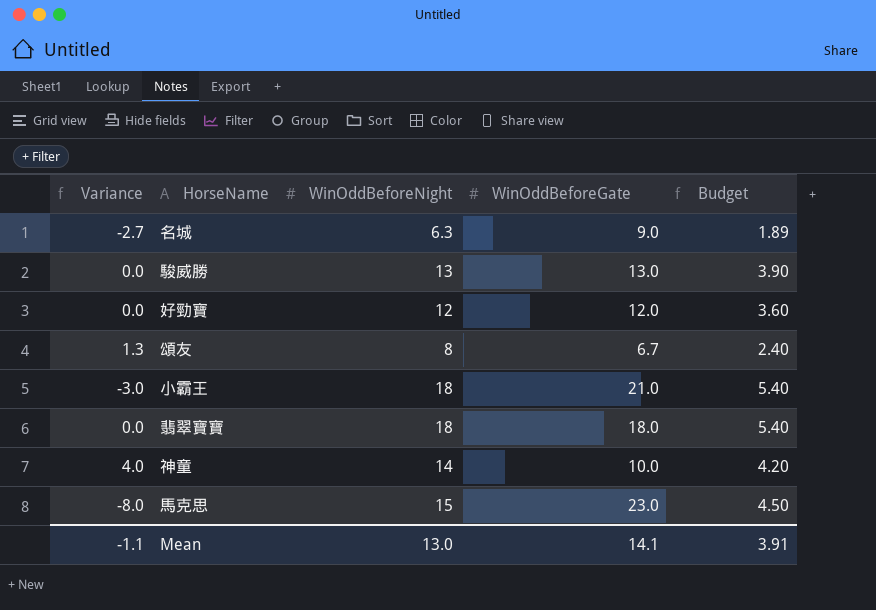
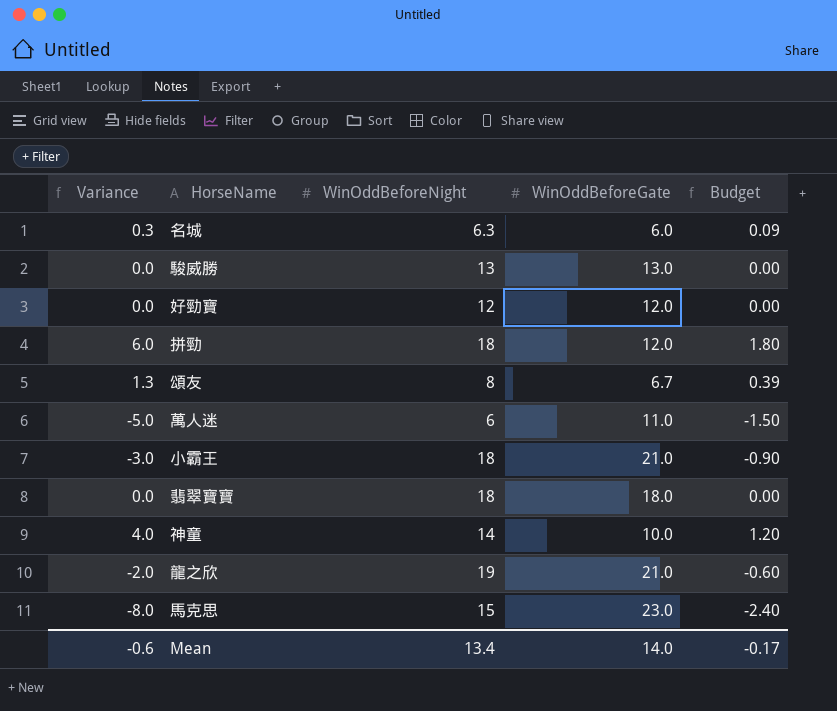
column Budget | formula: [WinOddBeforeNight] * 0.3 -> [Variance] * 0.3
名城 | Variance: -2.7 -> 0.3
名城 | WinOddBeforeGate: 9.0 -> 6.0
row 拼勁: none -> 6.0 | 18 | 12.0 | 1.80
row 萬人迷: none -> -5.0 | 6 | 11.0 | -1.50
row 龍之欣: none -> -2.0 | 19 | 21.0 | -0.60
Mean | Variance: -1.1 -> -0.6
Mean | WinOddBeforeNight: 13.0 -> 13.4
Mean | WinOddBeforeGate: 14.1 -> 14.0
Mean | Budget: 3.91 -> -0.17

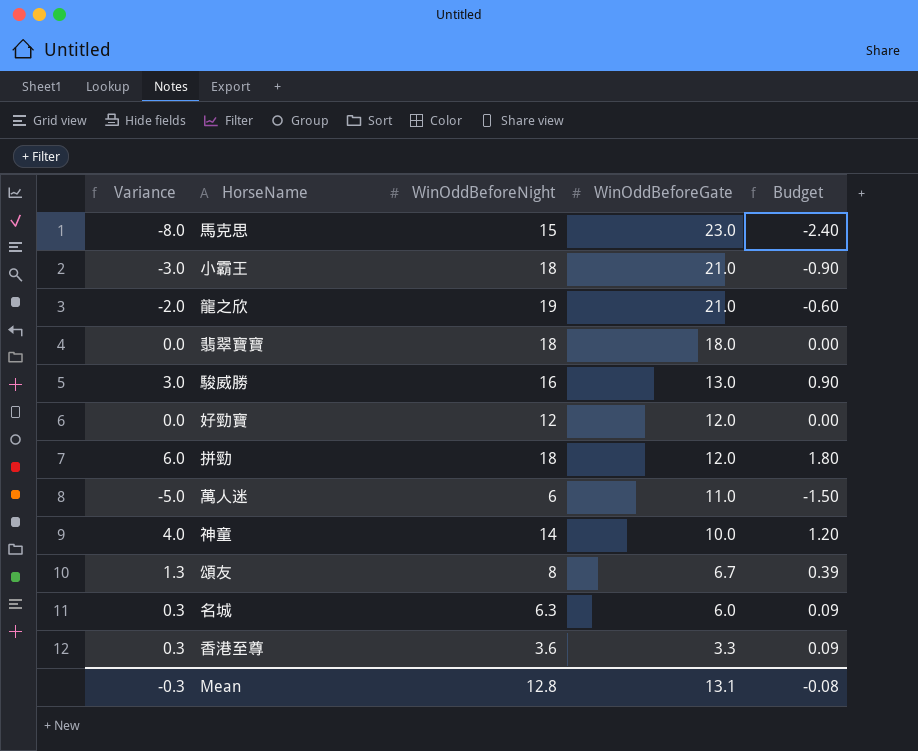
row order: none -> WinOddBeforeGate descending
駿威勝 | Variance: 0.0 -> 3.0
駿威勝 | WinOddBeforeNight: 13 -> 16
駿威勝 | Budget: 0.00 -> 0.90
row 香港至尊: none -> 0.3 | 3.6 | 3.3 | 0.09
Mean | Variance: -0.6 -> -0.3
Mean | WinOddBeforeNight: 13.4 -> 12.8
Mean | WinOddBeforeGate: 14.0 -> 13.1
Mean | Budget: -0.17 -> -0.08

